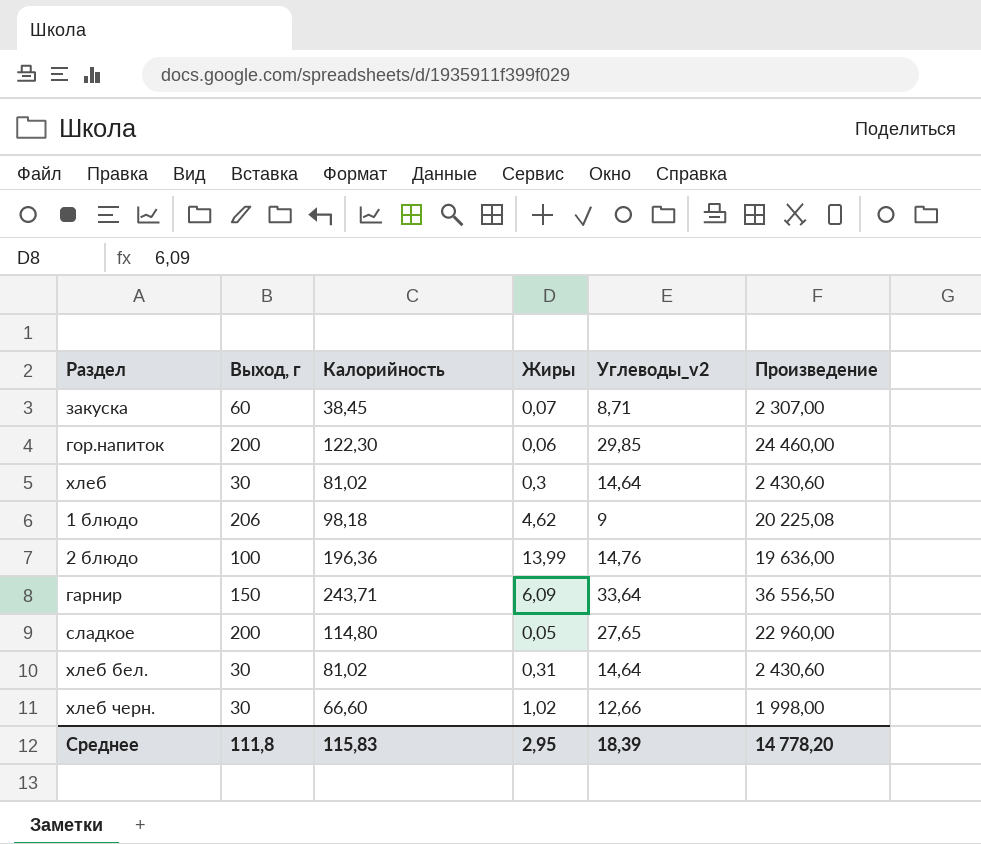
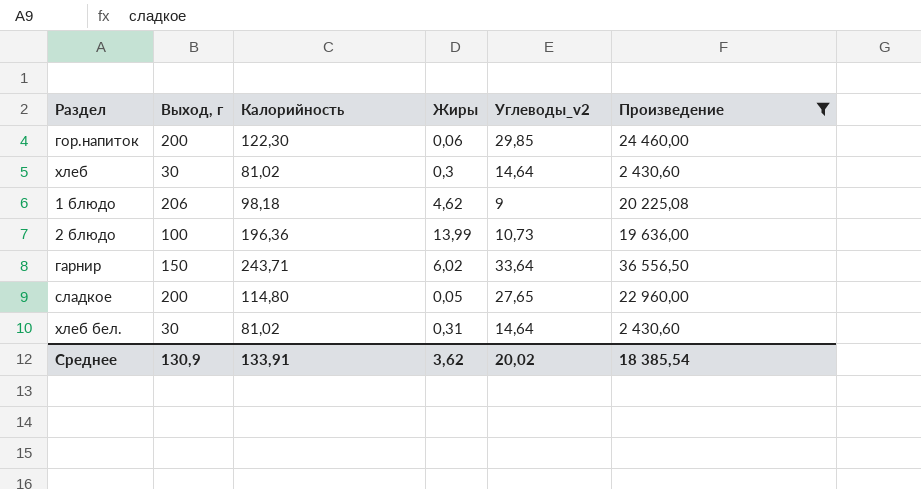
filter: none -> Произведение >= 2 430,60
2 блюдо | Углеводы_v2: 14,76 -> 10,73
гарнир | Жиры: 6,09 -> 6,02
Среднее | Выход, г: 111,8 -> 130,9
Среднее | Калорийность: 115,83 -> 133,91
Среднее | Жиры: 2,95 -> 3,62
Среднее | Углеводы_v2: 18,39 -> 20,02
Среднее | Произведение: 14 778,20 -> 18 385,54

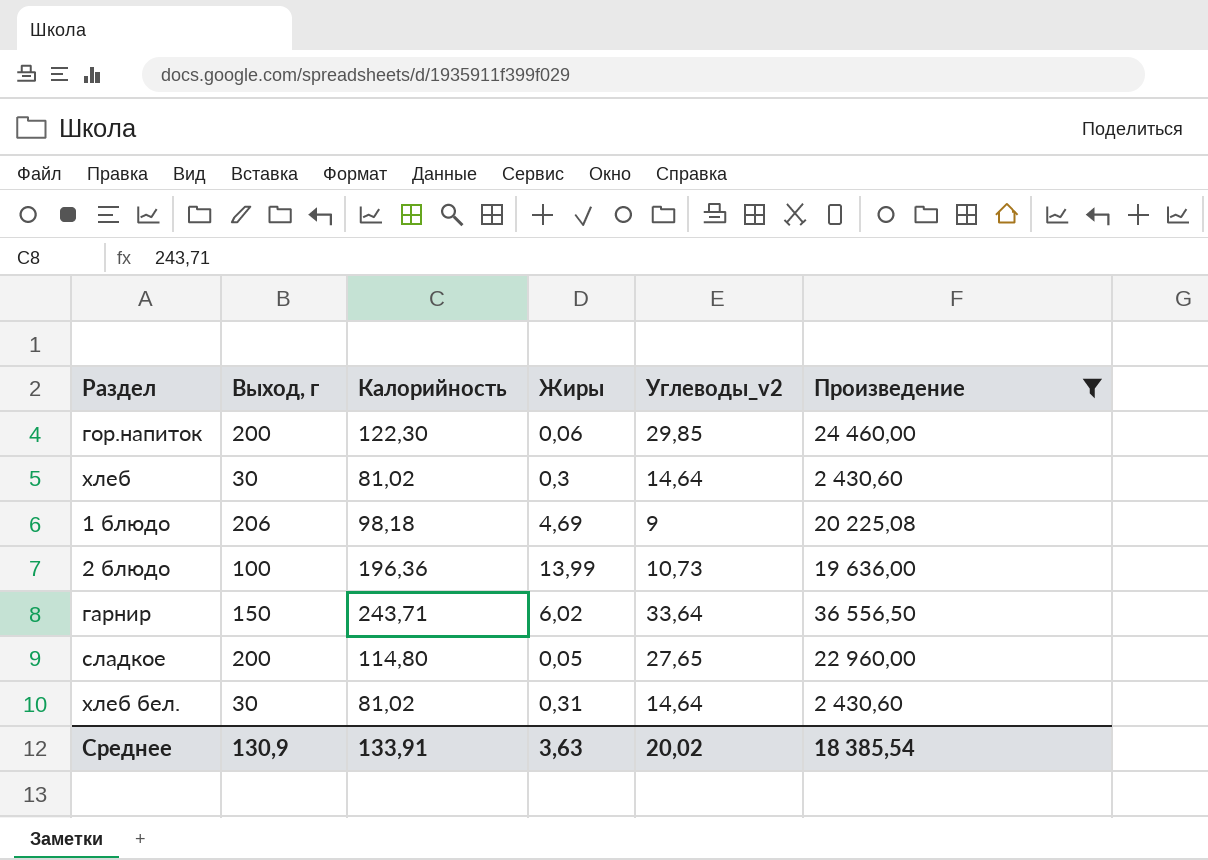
1 блюдо | Жиры: 4,62 -> 4,69
Среднее | Жиры: 3,62 -> 3,63

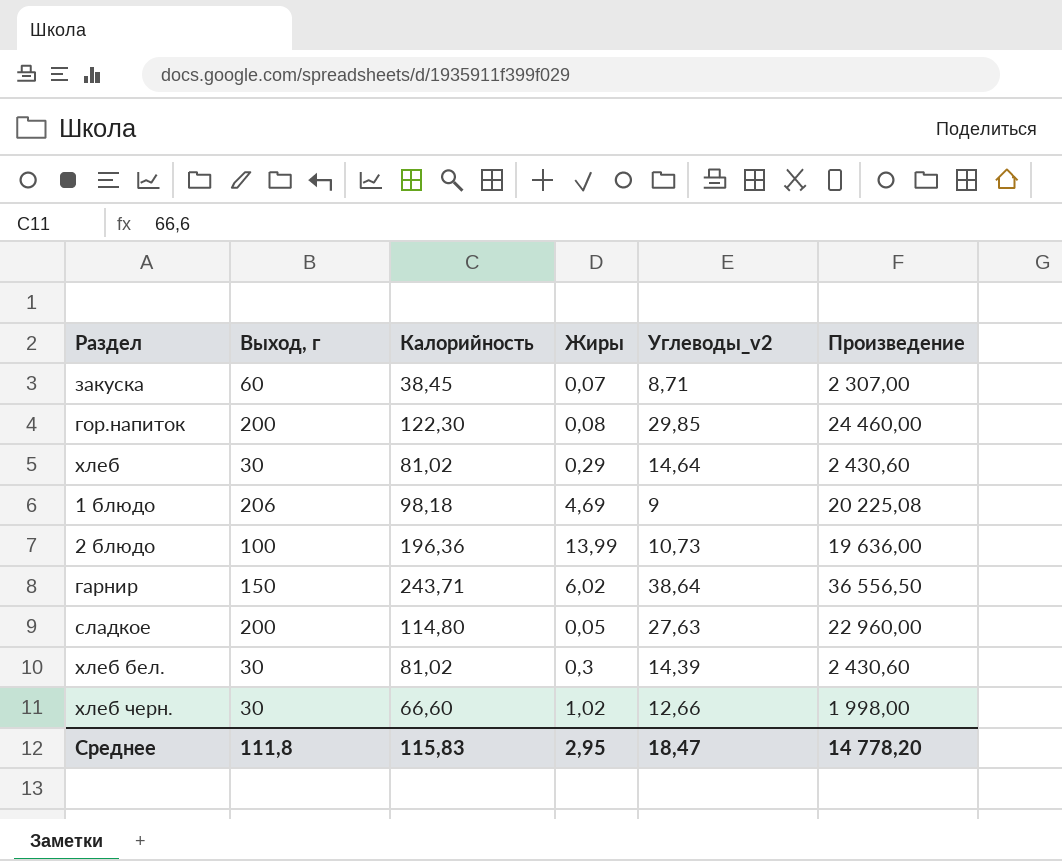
filter: Произведение >= 2 430,60 -> none
гор.напиток | Жиры: 0,06 -> 0,08
хлеб | Жиры: 0,3 -> 0,29
гарнир | Углеводы_v2: 33,64 -> 38,64
сладкое | Углеводы_v2: 27,65 -> 27,63
хлеб бел. | Жиры: 0,31 -> 0,3
хлеб бел. | Углеводы_v2: 14,64 -> 14,39
Среднее | Выход, г: 130,9 -> 111,8
Среднее | Калорийность: 133,91 -> 115,83
Среднее | Жиры: 3,63 -> 2,95
Среднее | Углеводы_v2: 20,02 -> 18,47
Среднее | Произведение: 18 385,54 -> 14 778,20

